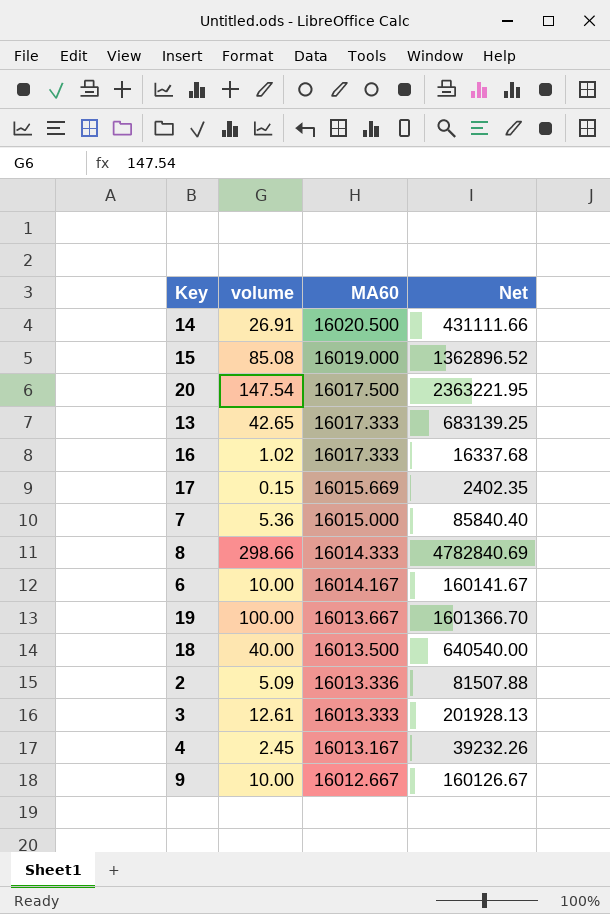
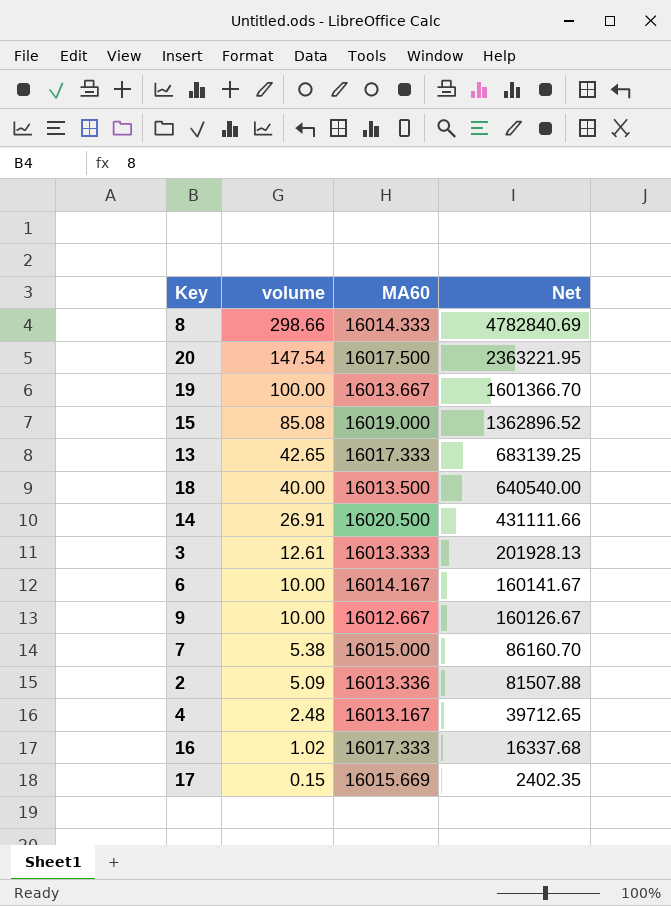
row order: MA60 descending -> volume descending
7 | volume: 5.36 -> 5.38
7 | Net: 85840.40 -> 86160.70
4 | volume: 2.45 -> 2.48
4 | Net: 39232.26 -> 39712.65

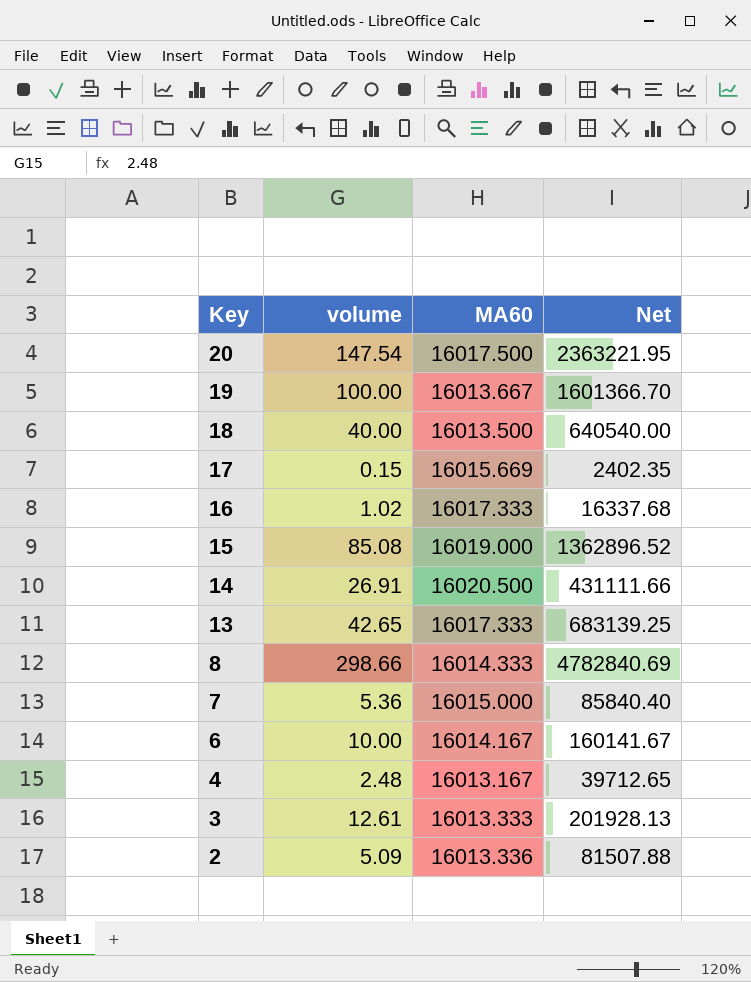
row order: volume descending -> Key descending
row 9: 10.00 | 16012.667 | 160126.67 -> none
7 | volume: 5.38 -> 5.36
7 | Net: 86160.70 -> 85840.40

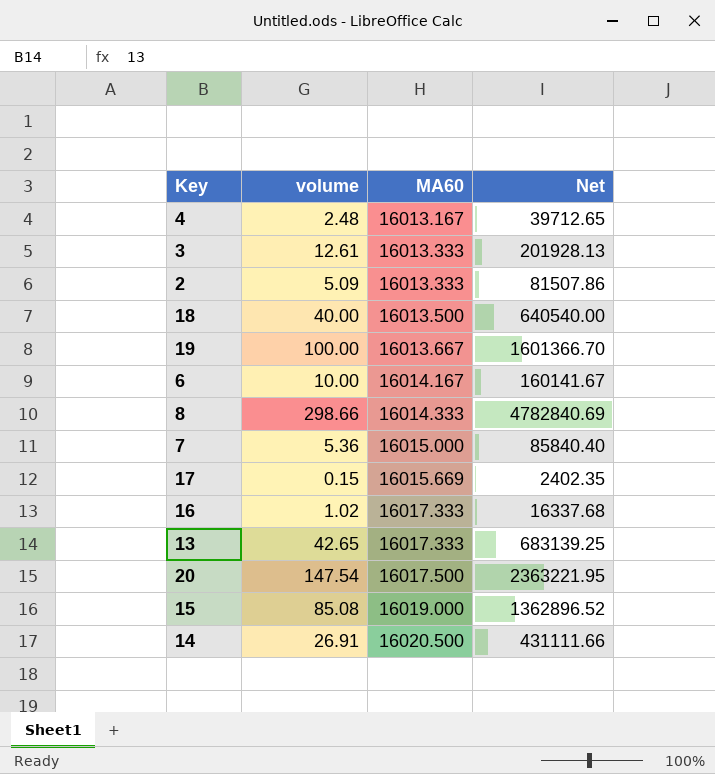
row order: Key descending -> MA60 ascending
2 | MA60: 16013.336 -> 16013.333
2 | Net: 81507.88 -> 81507.86

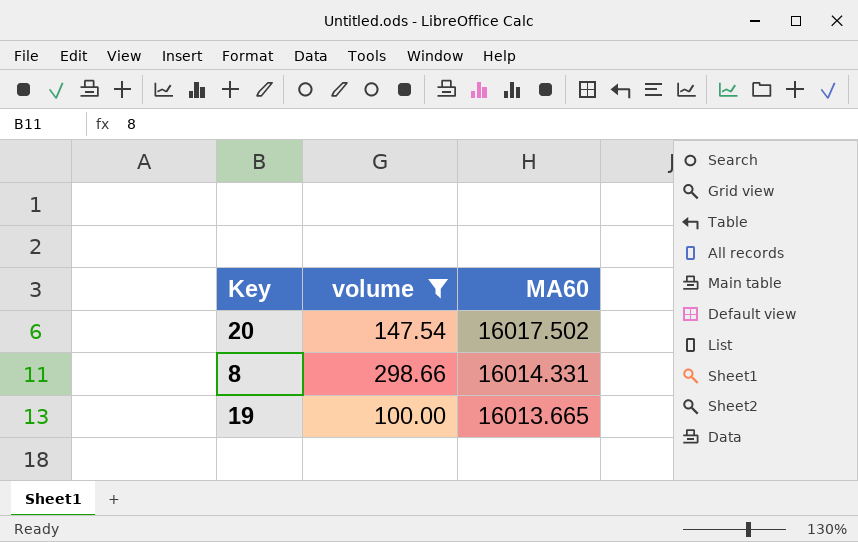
filter: none -> volume >= 100.00
row order: MA60 ascending -> MA60 descending
column Net | formula: [volume] * [MA60] -> none
20 | MA60: 16017.500 -> 16017.502
8 | MA60: 16014.333 -> 16014.331
19 | MA60: 16013.667 -> 16013.665

